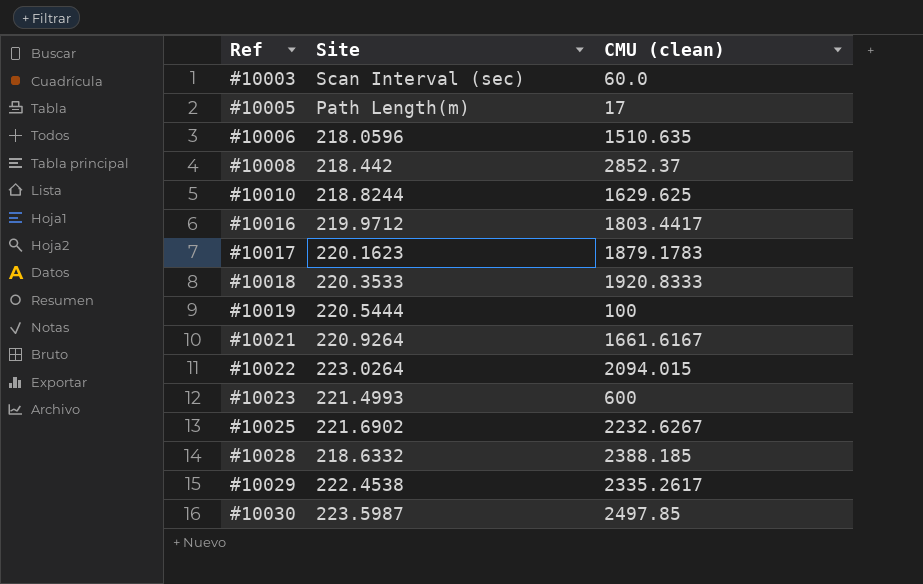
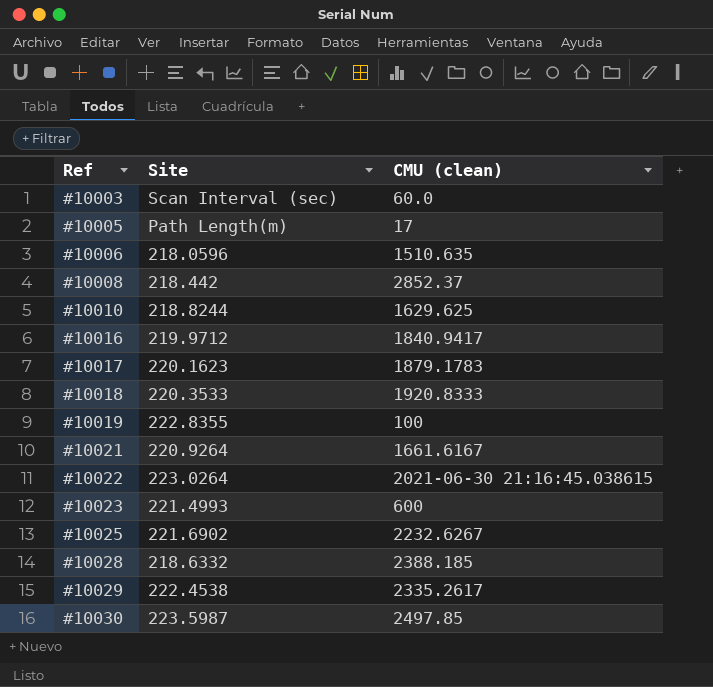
#10016 | CMU (clean): 1803.4417 -> 1840.9417
#10019 | Site: 220.5444 -> 222.8355
#10022 | CMU (clean): 2094.015 -> 2021-06-30 21:16:45.038615

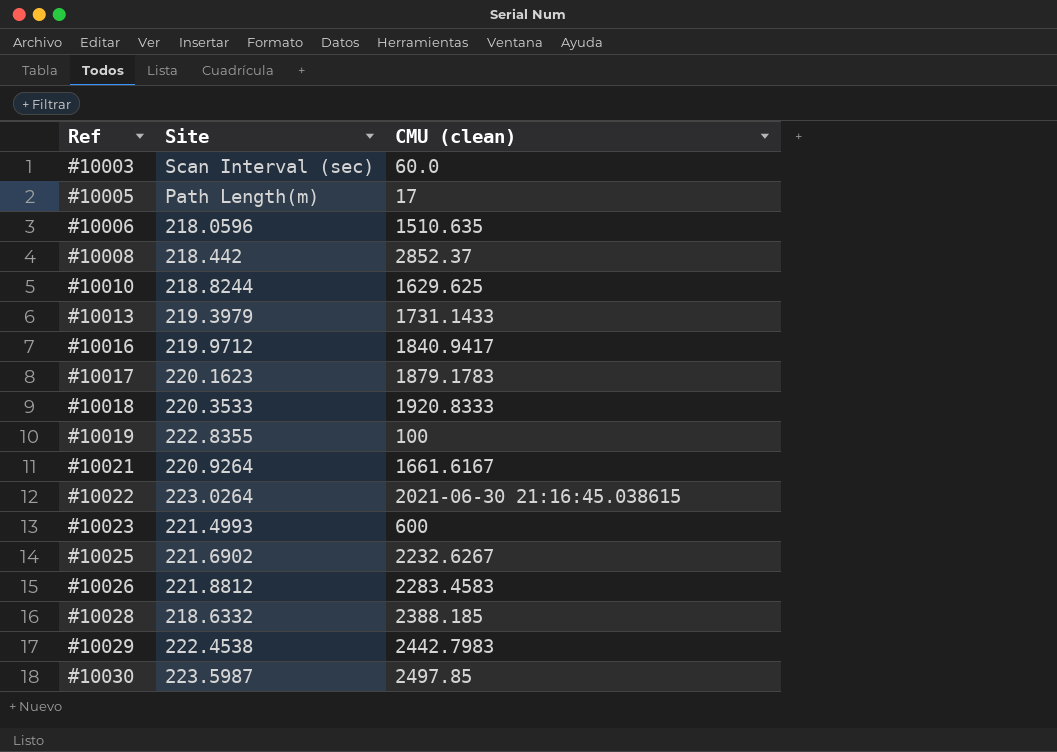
row #10013: none -> 219.3979 | 1731.1433
row #10026: none -> 221.8812 | 2283.4583
#10029 | CMU (clean): 2335.2617 -> 2442.7983

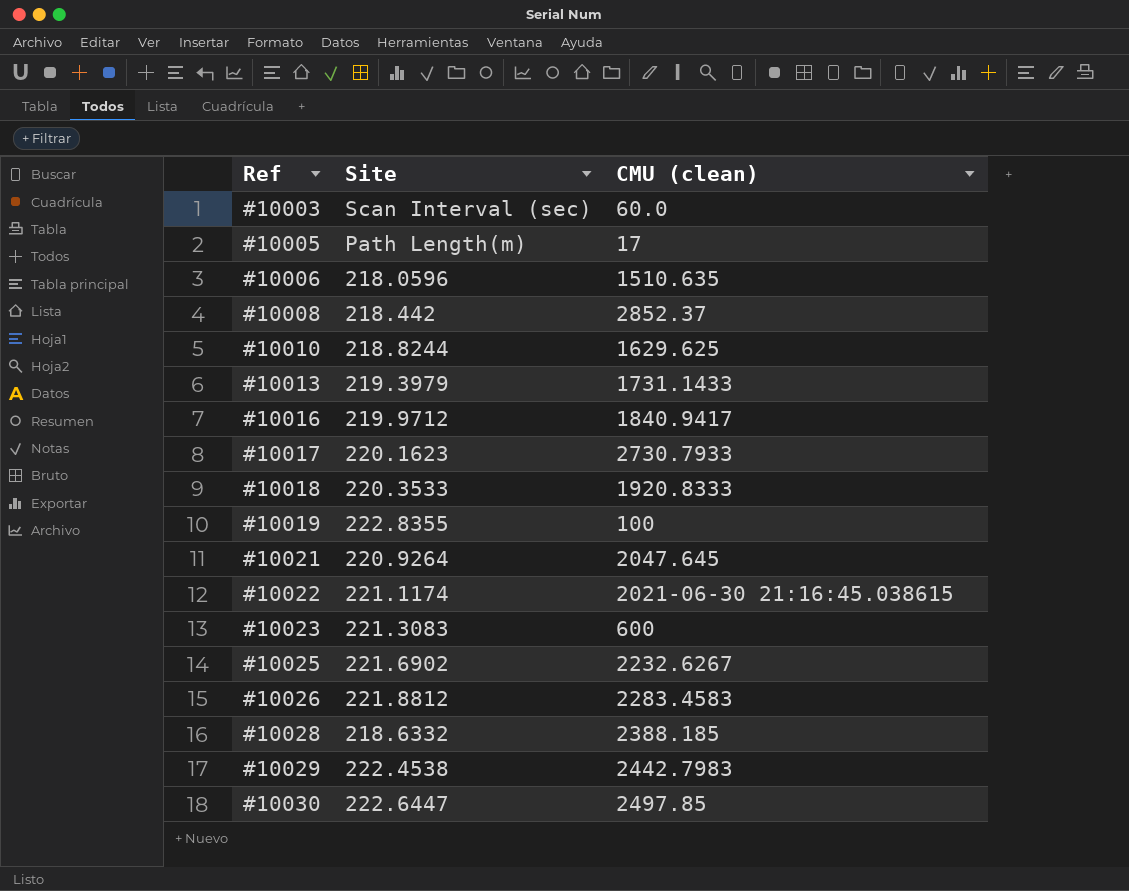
#10017 | CMU (clean): 1879.1783 -> 2730.7933
#10021 | CMU (clean): 1661.6167 -> 2047.645
#10022 | Site: 223.0264 -> 221.1174
#10023 | Site: 221.4993 -> 221.3083
#10030 | Site: 223.5987 -> 222.6447

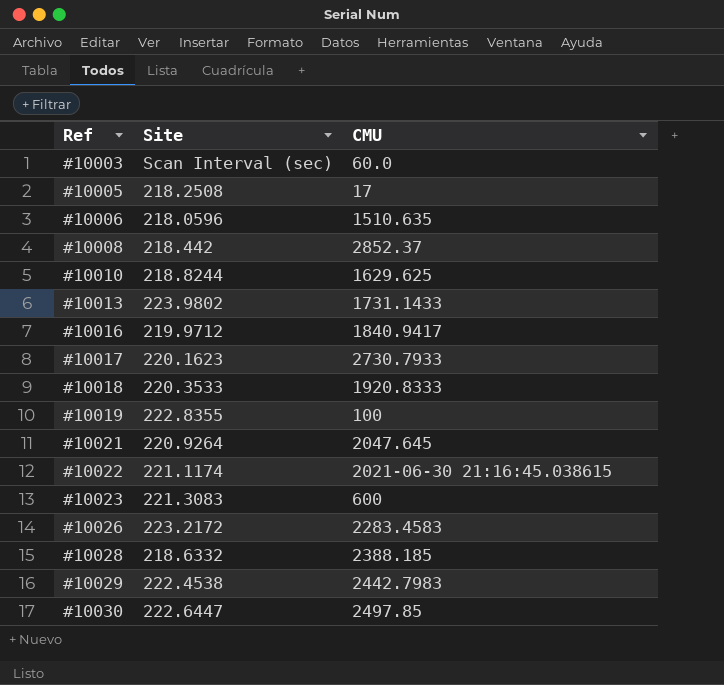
column name: CMU (clean) -> CMU
row #10025: 221.6902 | 2232.6267 -> none
#10005 | Site: Path Length(m) -> 218.2508
#10013 | Site: 219.3979 -> 223.9802
#10026 | Site: 221.8812 -> 223.2172

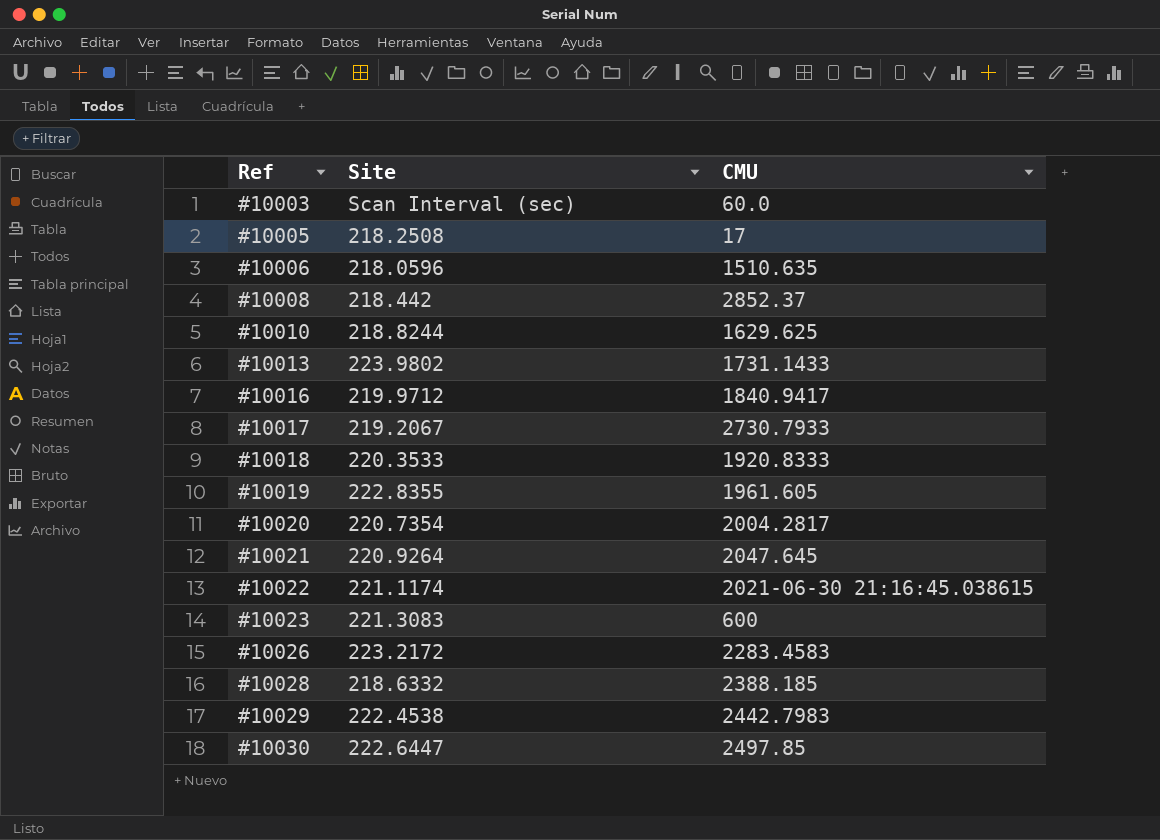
#10017 | Site: 220.1623 -> 219.2067
#10019 | CMU: 100 -> 1961.605
row #10020: none -> 220.7354 | 2004.2817

